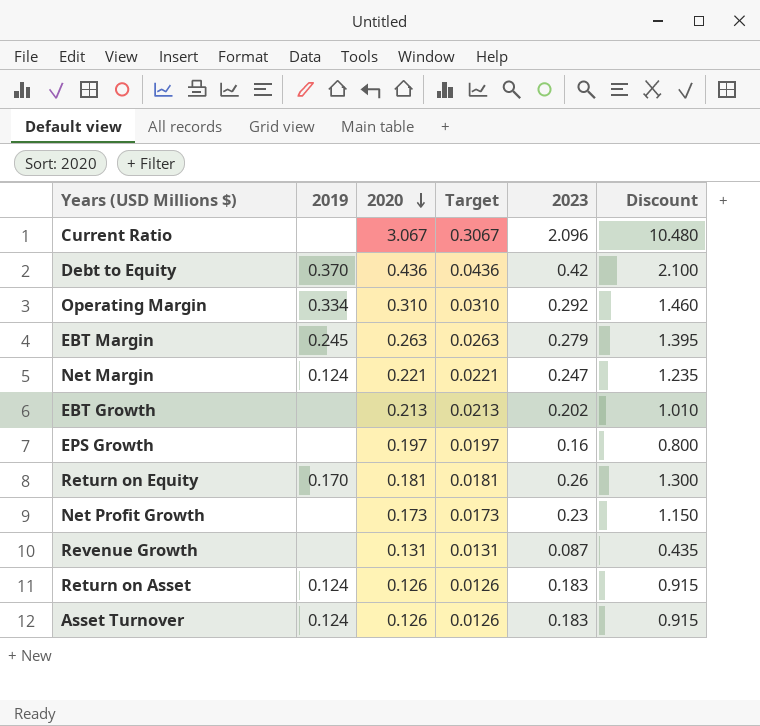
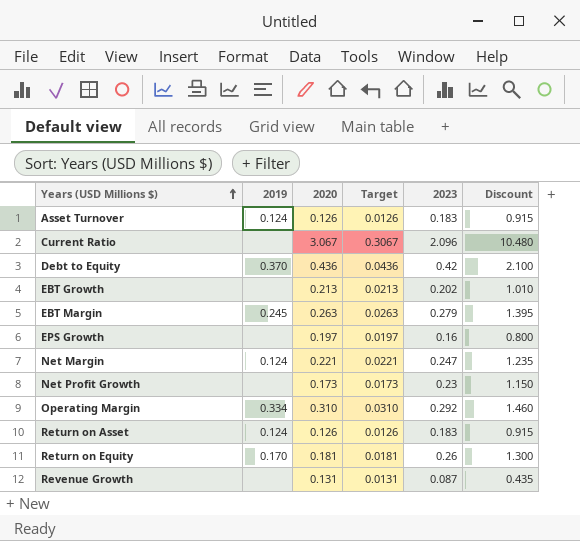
row order: 2020 descending -> Years (USD Millions $) ascending

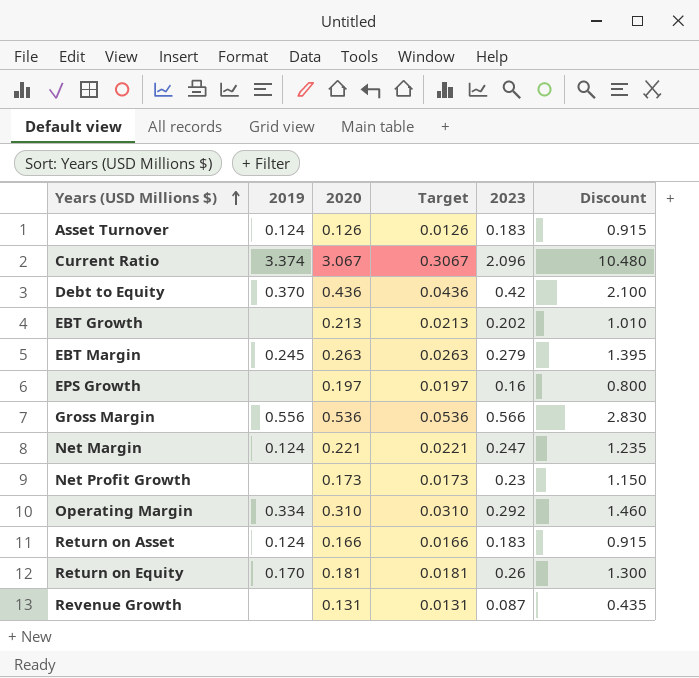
Current Ratio | 2019: none -> 3.374
row Gross Margin: none -> 0.556 | 0.536 | 0.0536 | 0.566 | 2.830
Return on Asset | 2020: 0.126 -> 0.166
Return on Asset | Target: 0.0126 -> 0.0166

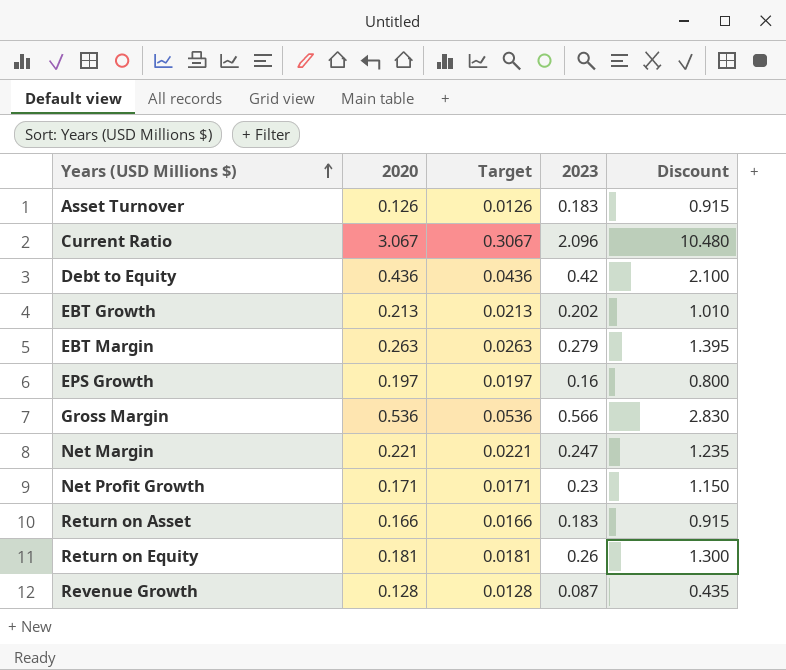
column 2019 | position: 2 -> none
row Operating Margin: 0.334 | 0.310 | 0.0310 | 0.292 | 1.460 -> none
Net Profit Growth | 2020: 0.173 -> 0.171
Net Profit Growth | Target: 0.0173 -> 0.0171
Revenue Growth | 2020: 0.131 -> 0.128
Revenue Growth | Target: 0.0131 -> 0.0128

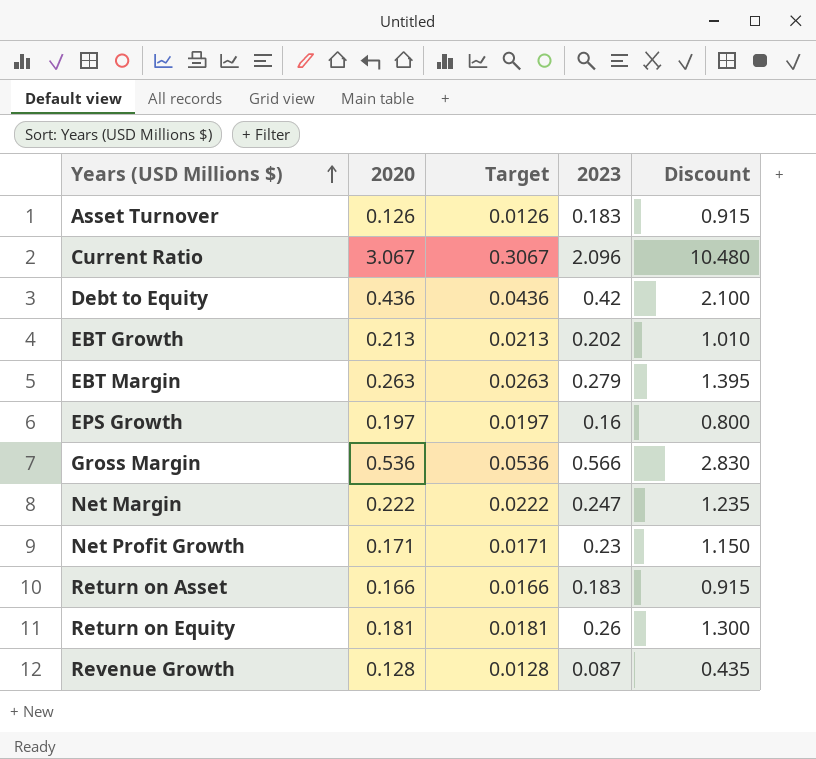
Net Margin | 2020: 0.221 -> 0.222
Net Margin | Target: 0.0221 -> 0.0222

